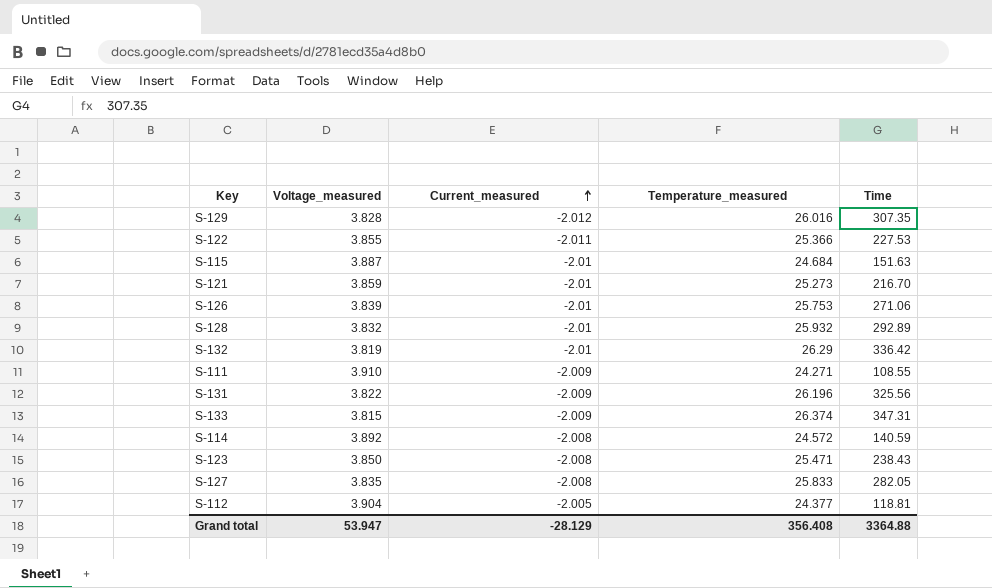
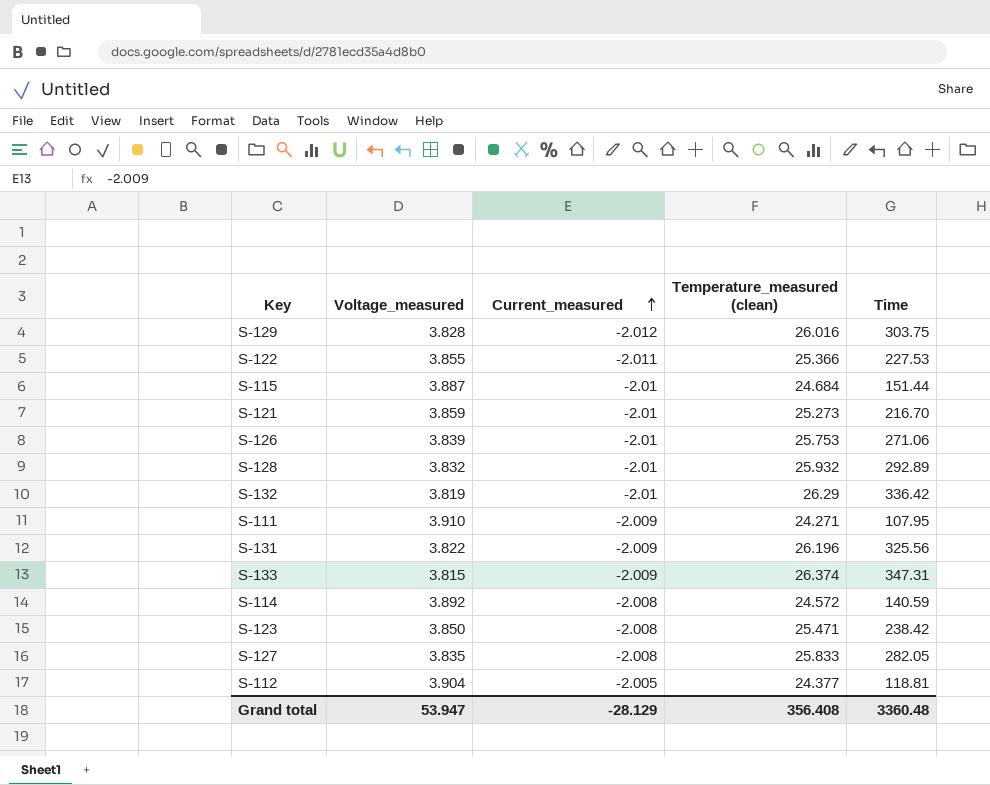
column name: Temperature_measured -> Temperature_measured (clean)
S-129 | Time: 307.35 -> 303.75
S-115 | Time: 151.63 -> 151.44
S-111 | Time: 108.55 -> 107.95
S-123 | Time: 238.43 -> 238.42
Grand total | Time: 3364.88 -> 3360.48

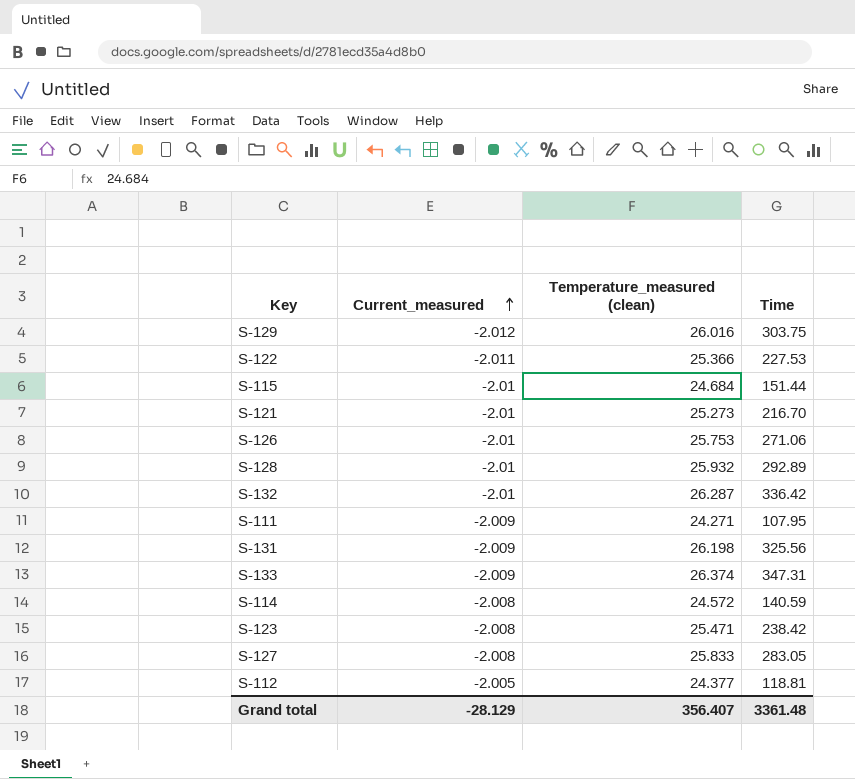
column Voltage_measured | position: 2 -> none
S-132 | Temperature_measured (clean): 26.29 -> 26.287
S-131 | Temperature_measured (clean): 26.196 -> 26.198
S-127 | Time: 282.05 -> 283.05
Grand total | Temperature_measured (clean): 356.408 -> 356.407
Grand total | Time: 3360.48 -> 3361.48

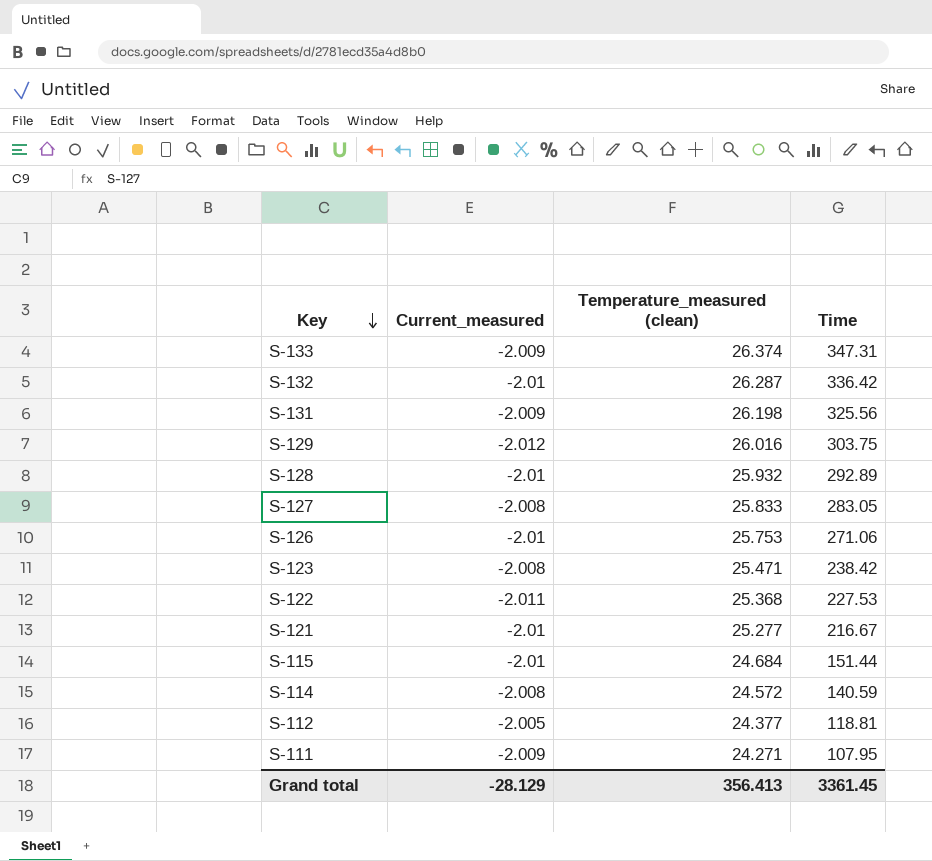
row order: Current_measured ascending -> Key descending
S-122 | Temperature_measured (clean): 25.366 -> 25.368
S-121 | Temperature_measured (clean): 25.273 -> 25.277
S-121 | Time: 216.70 -> 216.67
Grand total | Temperature_measured (clean): 356.407 -> 356.413
Grand total | Time: 3361.48 -> 3361.45

